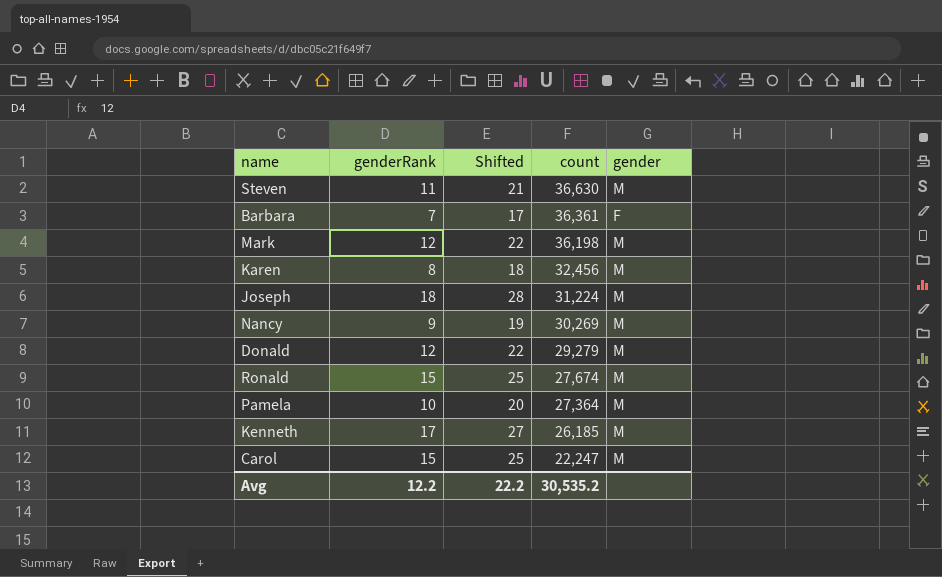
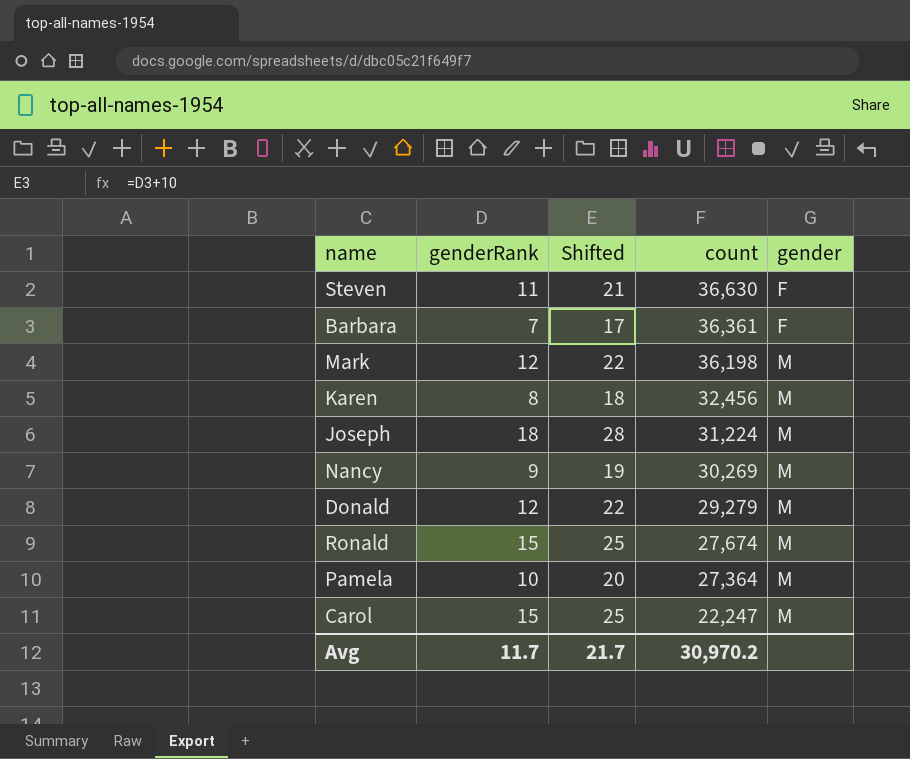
row Kenneth: 17 | 27 | 26,185 | M -> none
Steven | gender: M -> F
Avg | genderRank: 12.2 -> 11.7
Avg | Shifted: 22.2 -> 21.7
Avg | count: 30,535.2 -> 30,970.2

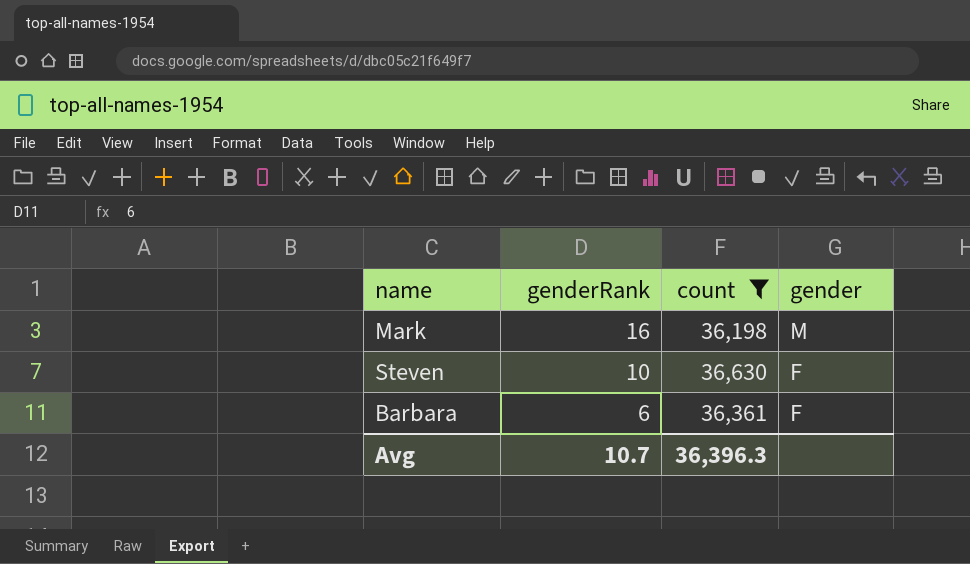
filter: none -> count >= 36,198
row order: count descending -> genderRank descending
column Shifted | formula: [genderRank] + 10 -> none
Mark | genderRank: 12 -> 16
Steven | genderRank: 11 -> 10
Barbara | genderRank: 7 -> 6
Avg | genderRank: 11.7 -> 10.7
Avg | count: 30,970.2 -> 36,396.3

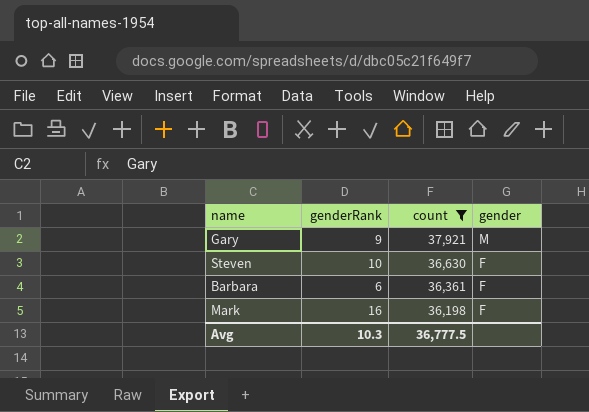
row order: genderRank descending -> count descending
row Gary: none -> 9 | 37,921 | M
Mark | gender: M -> F
Avg | genderRank: 10.7 -> 10.3
Avg | count: 36,396.3 -> 36,777.5

